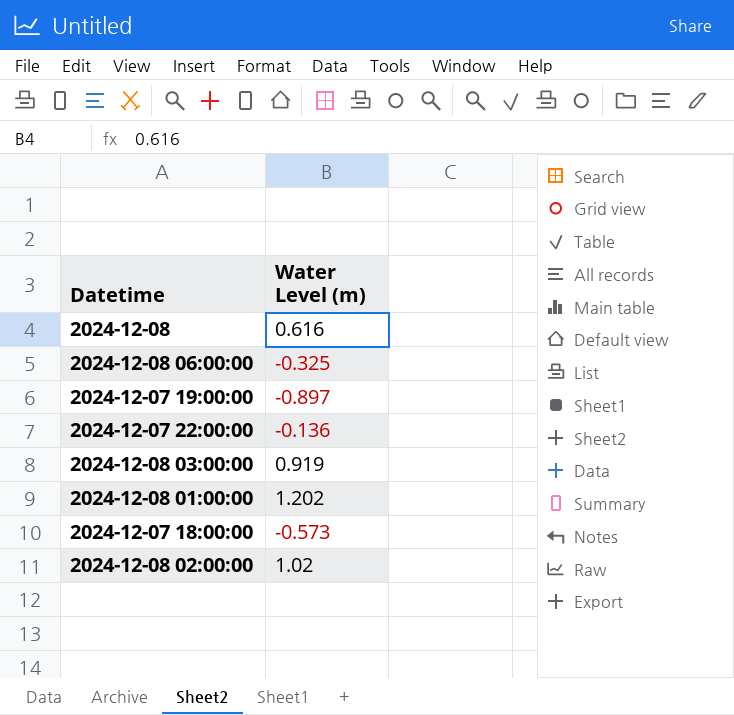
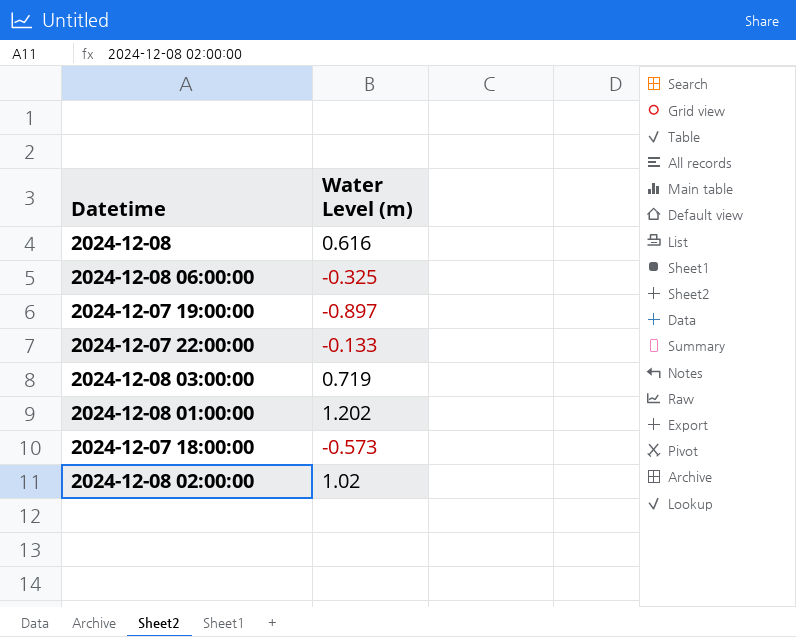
2024-12-07 22:00:00 | Water Level (m): -0.136 -> -0.133
2024-12-08 03:00:00 | Water Level (m): 0.919 -> 0.719

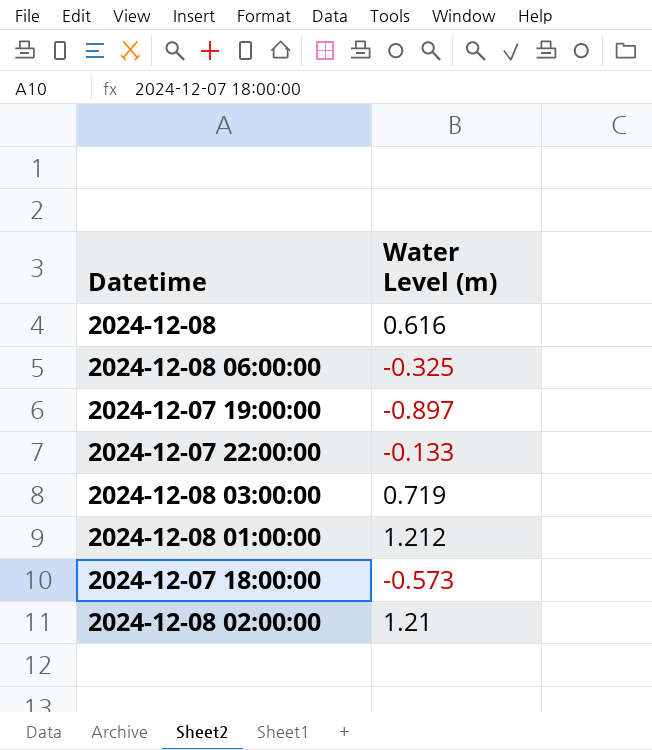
2024-12-08 01:00:00 | Water Level (m): 1.202 -> 1.212
2024-12-08 02:00:00 | Water Level (m): 1.02 -> 1.21

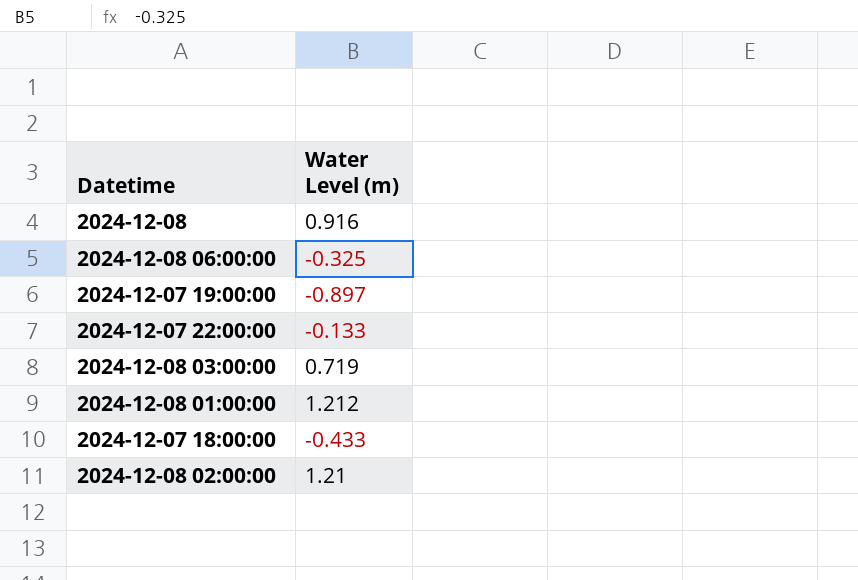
2024-12-08 | Water Level (m): 0.616 -> 0.916
2024-12-07 18:00:00 | Water Level (m): -0.573 -> -0.433

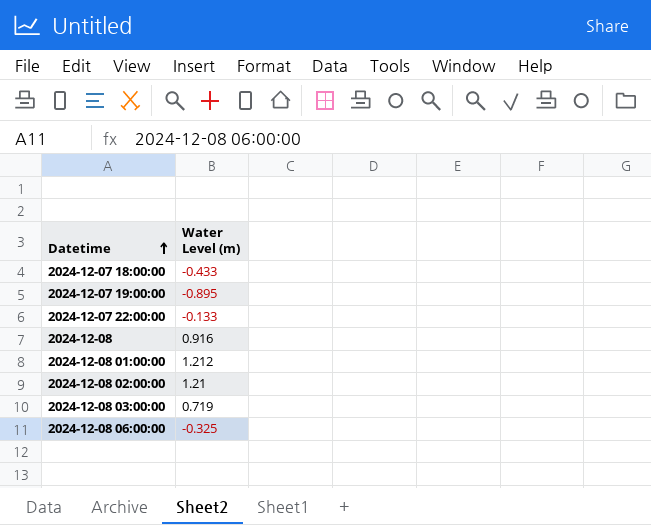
row order: none -> Datetime ascending
2024-12-07 19:00:00 | Water Level (m): -0.897 -> -0.895

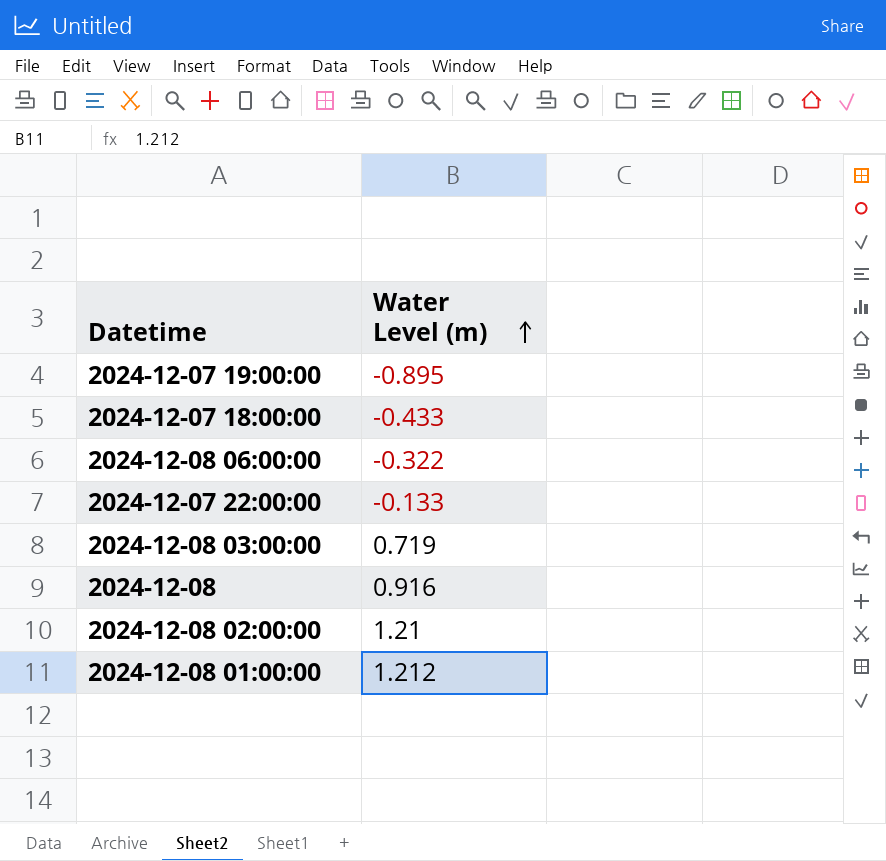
row order: Datetime ascending -> Water Level (m) ascending
2024-12-08 06:00:00 | Water Level (m): -0.325 -> -0.322

